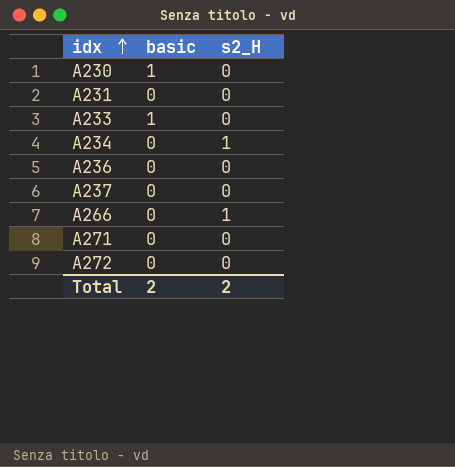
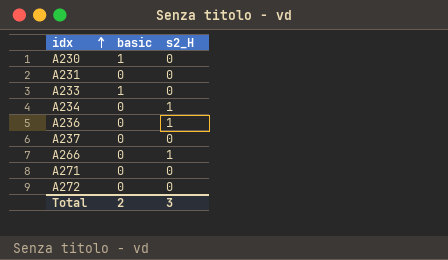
A236 | s2_H: 0 -> 1
Total | s2_H: 2 -> 3

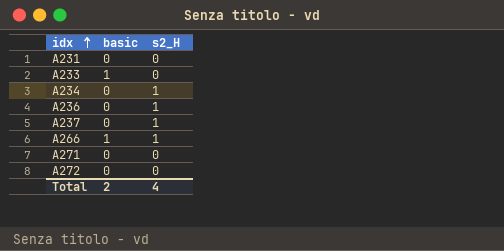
row A230: 1 | 0 -> none
A237 | s2_H: 0 -> 1
A266 | basic: 0 -> 1
Total | s2_H: 3 -> 4

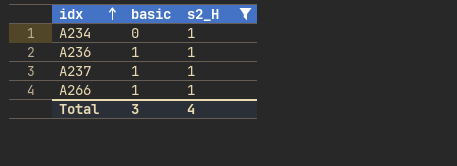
filter: none -> s2_H = 1
A236 | basic: 0 -> 1
A237 | basic: 0 -> 1
Total | basic: 2 -> 3

